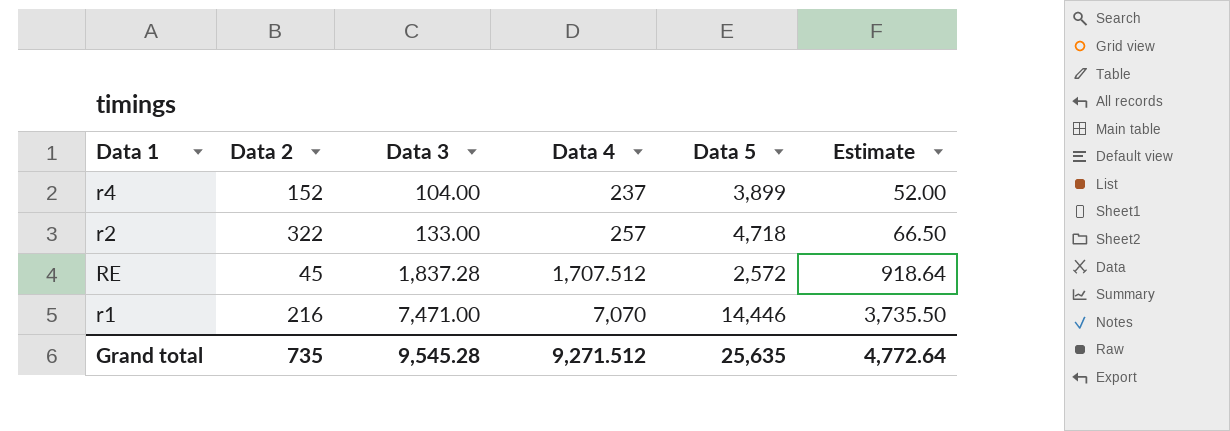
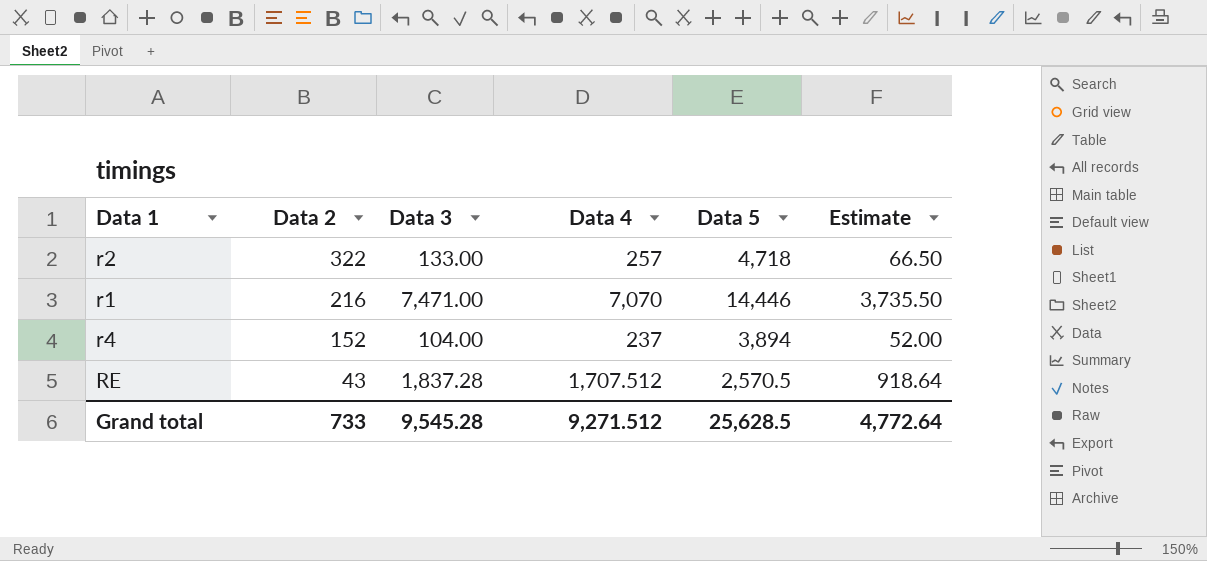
row order: Data 3 ascending -> Data 2 descending
r4 | Data 5: 3,899 -> 3,894
RE | Data 2: 45 -> 43
RE | Data 5: 2,572 -> 2,570.5
Grand total | Data 2: 735 -> 733
Grand total | Data 5: 25,635 -> 25,628.5

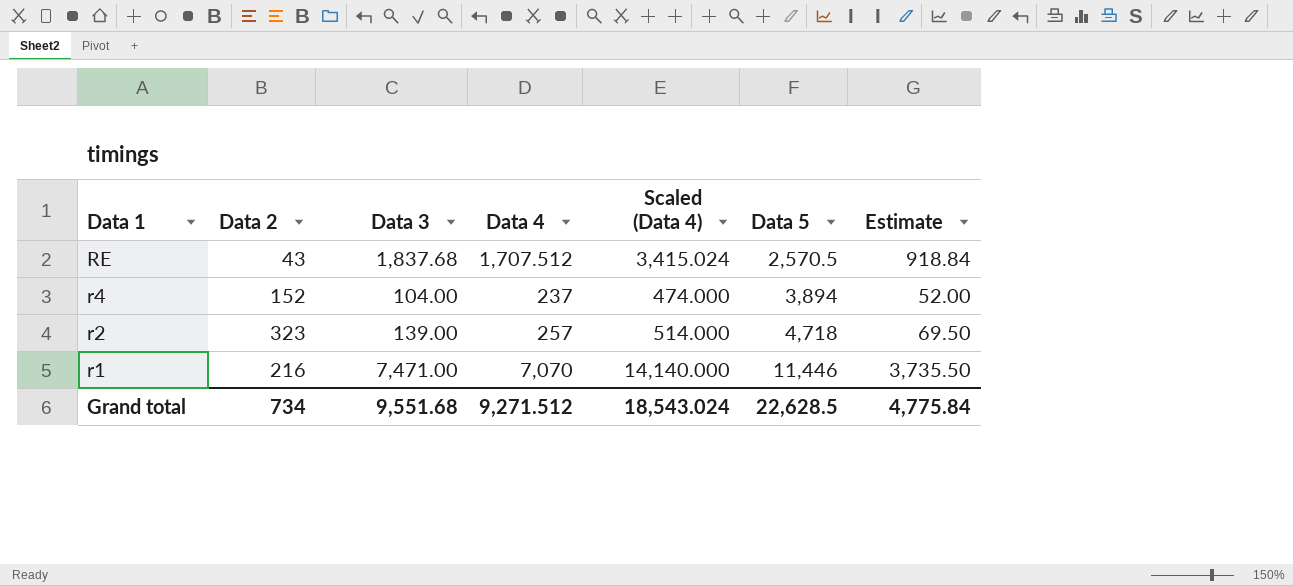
row order: Data 2 descending -> Data 1 descending
column Scaled (Data 4) | formula: none -> [Data 4] * 2
RE | Data 3: 1,837.28 -> 1,837.68
RE | Estimate: 918.64 -> 918.84
r2 | Data 2: 322 -> 323
r2 | Data 3: 133.00 -> 139.00
r2 | Estimate: 66.50 -> 69.50
r1 | Data 5: 14,446 -> 11,446
Grand total | Data 2: 733 -> 734
Grand total | Data 3: 9,545.28 -> 9,551.68
Grand total | Data 5: 25,628.5 -> 22,628.5
Grand total | Estimate: 4,772.64 -> 4,775.84

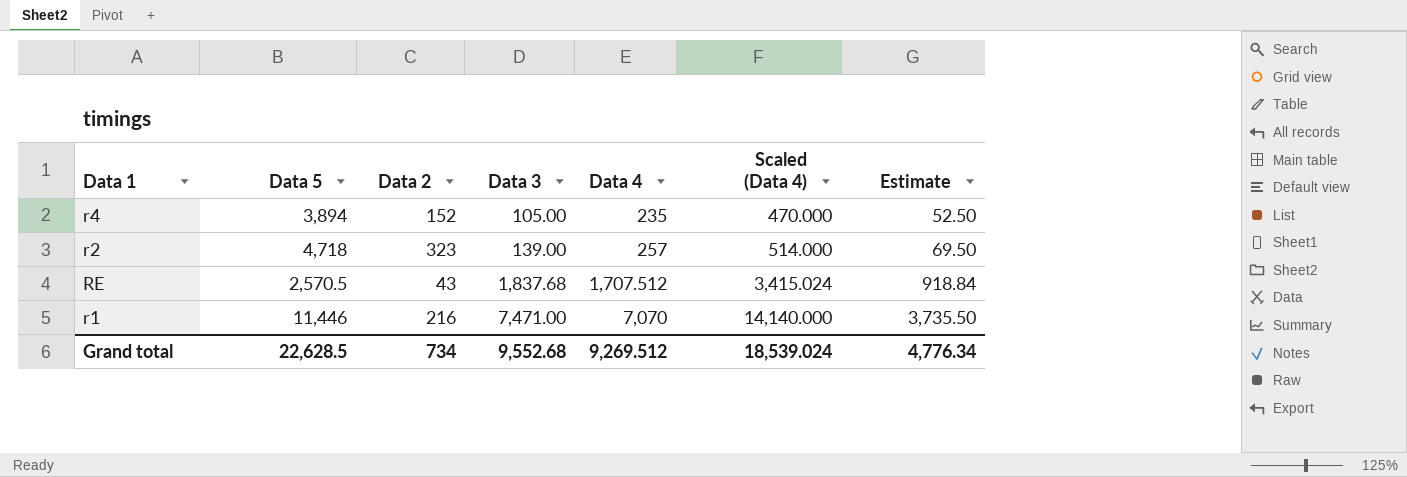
row order: Data 1 descending -> Data 3 ascending
column Data 5 | position: 6 -> 2
r4 | Data 3: 104.00 -> 105.00
r4 | Data 4: 237 -> 235
r4 | Scaled (Data 4): 474.000 -> 470.000
r4 | Estimate: 52.00 -> 52.50
Grand total | Data 3: 9,551.68 -> 9,552.68
Grand total | Data 4: 9,271.512 -> 9,269.512
Grand total | Scaled (Data 4): 18,543.024 -> 18,539.024
Grand total | Estimate: 4,775.84 -> 4,776.34

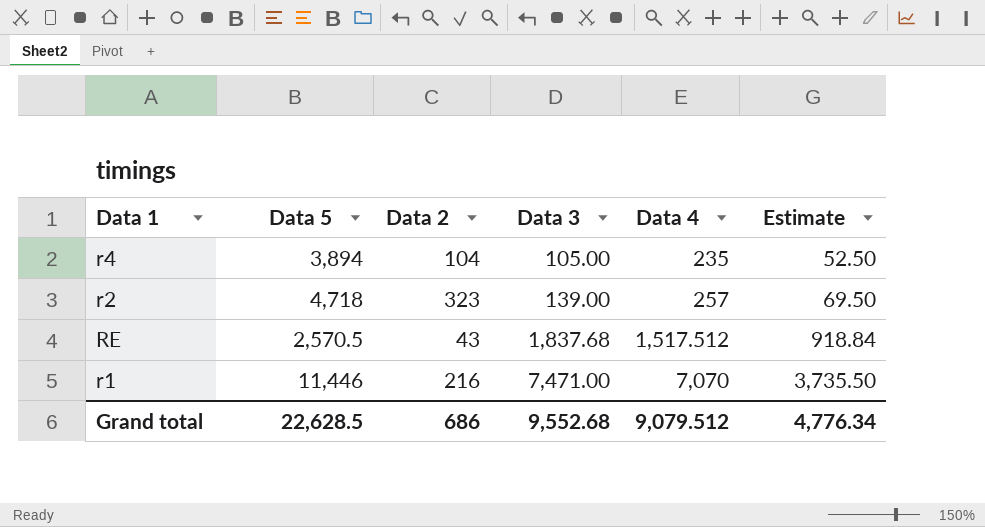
column Scaled (Data 4) | formula: [Data 4] * 2 -> none
r4 | Data 2: 152 -> 104
RE | Data 4: 1,707.512 -> 1,517.512
Grand total | Data 2: 734 -> 686
Grand total | Data 4: 9,269.512 -> 9,079.512

